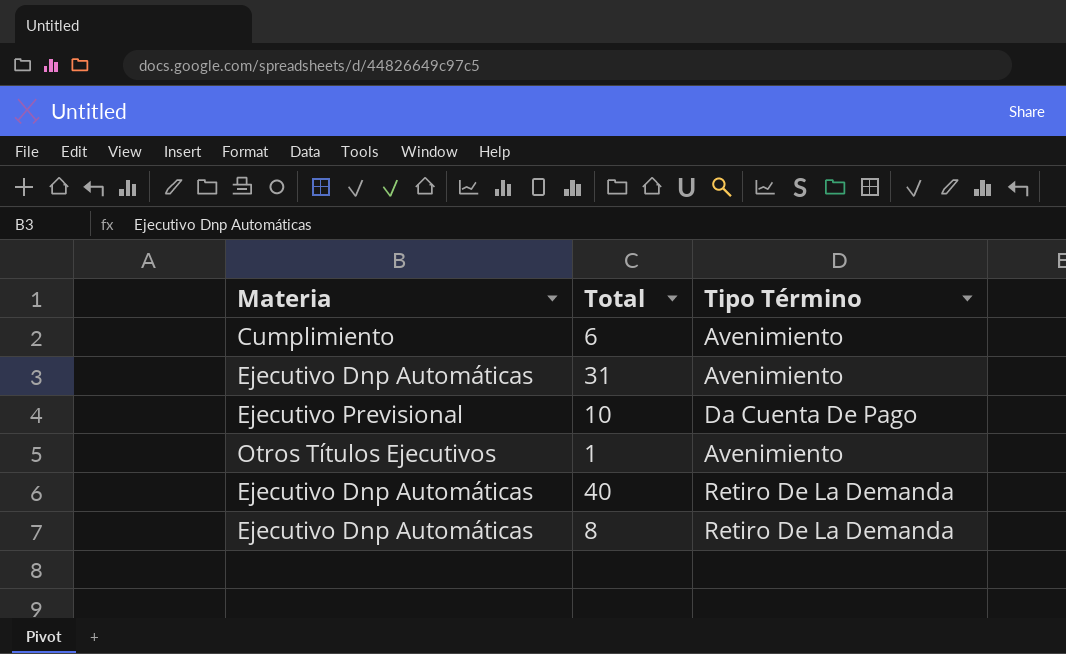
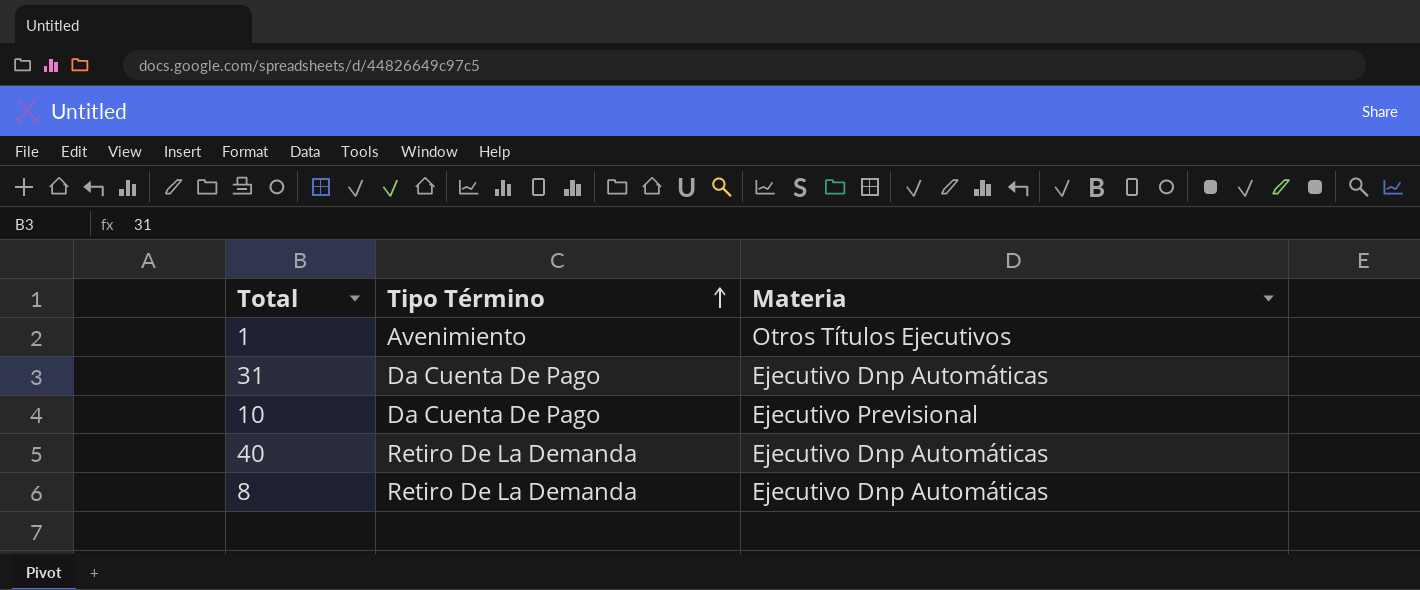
row order: none -> Tipo Término ascending
column Materia | position: 1 -> 3
row 6: Cumplimiento | Avenimiento -> none
31 | Tipo Término: Avenimiento -> Da Cuenta De Pago

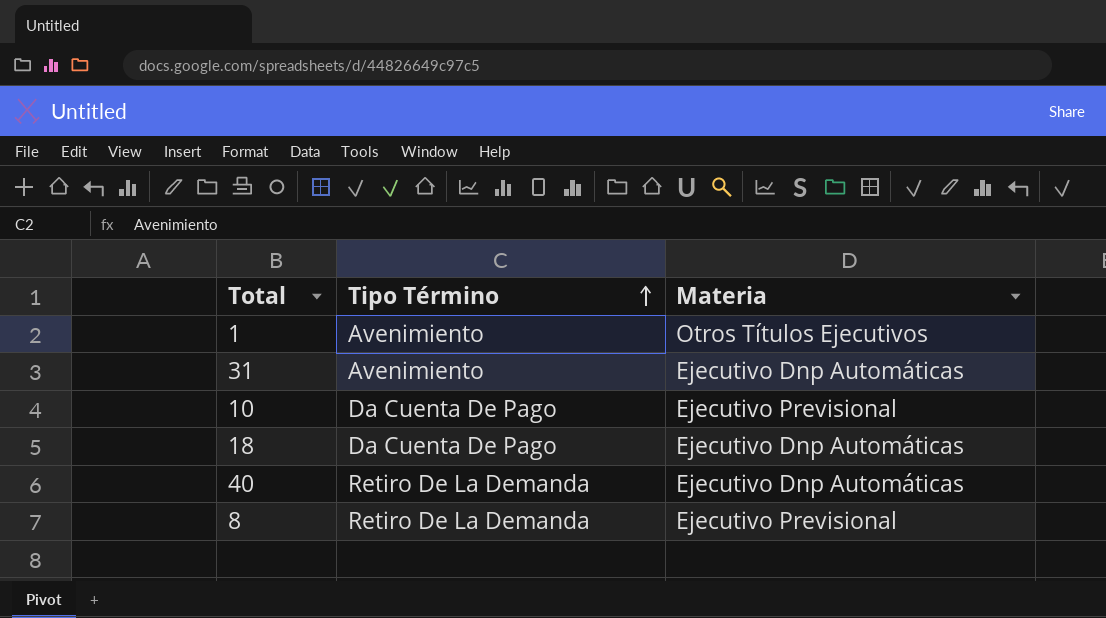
31 | Tipo Término: Da Cuenta De Pago -> Avenimiento
row 18: none -> Da Cuenta De Pago | Ejecutivo Dnp Automáticas
8 | Materia: Ejecutivo Dnp Automáticas -> Ejecutivo Previsional

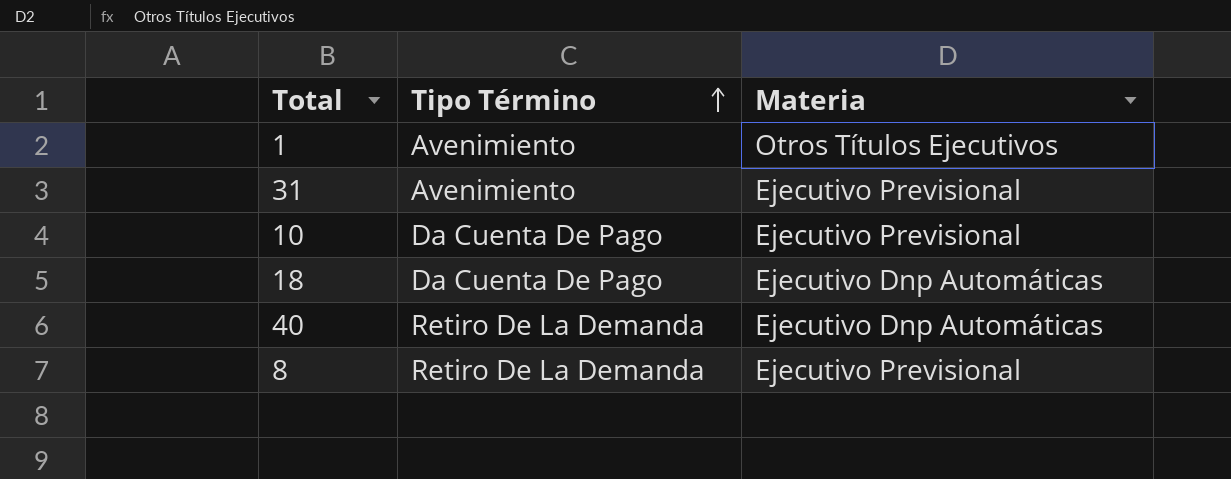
31 | Materia: Ejecutivo Dnp Automáticas -> Ejecutivo Previsional

